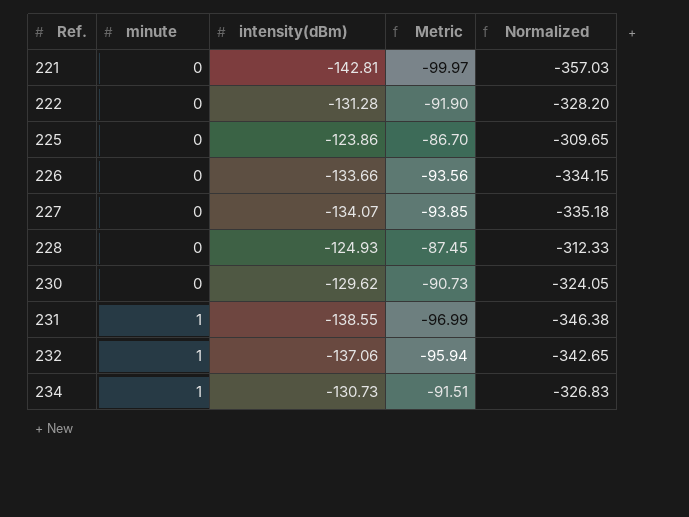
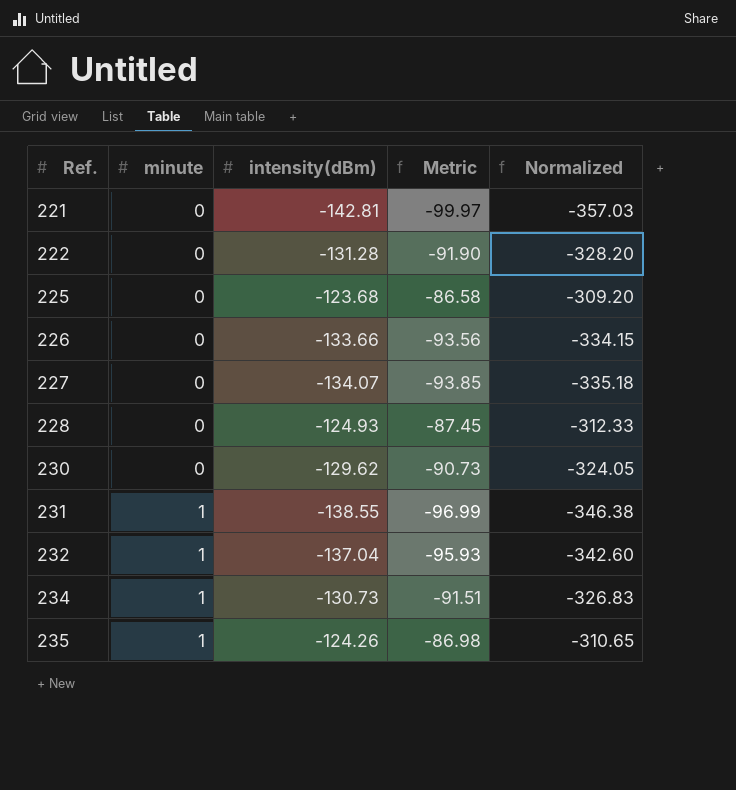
225 | intensity(dBm): -123.86 -> -123.68
225 | Metric: -86.70 -> -86.58
225 | Normalized: -309.65 -> -309.20
232 | intensity(dBm): -137.06 -> -137.04
232 | Metric: -95.94 -> -95.93
232 | Normalized: -342.65 -> -342.60
row 235: none -> 1 | -124.26 | -86.98 | -310.65

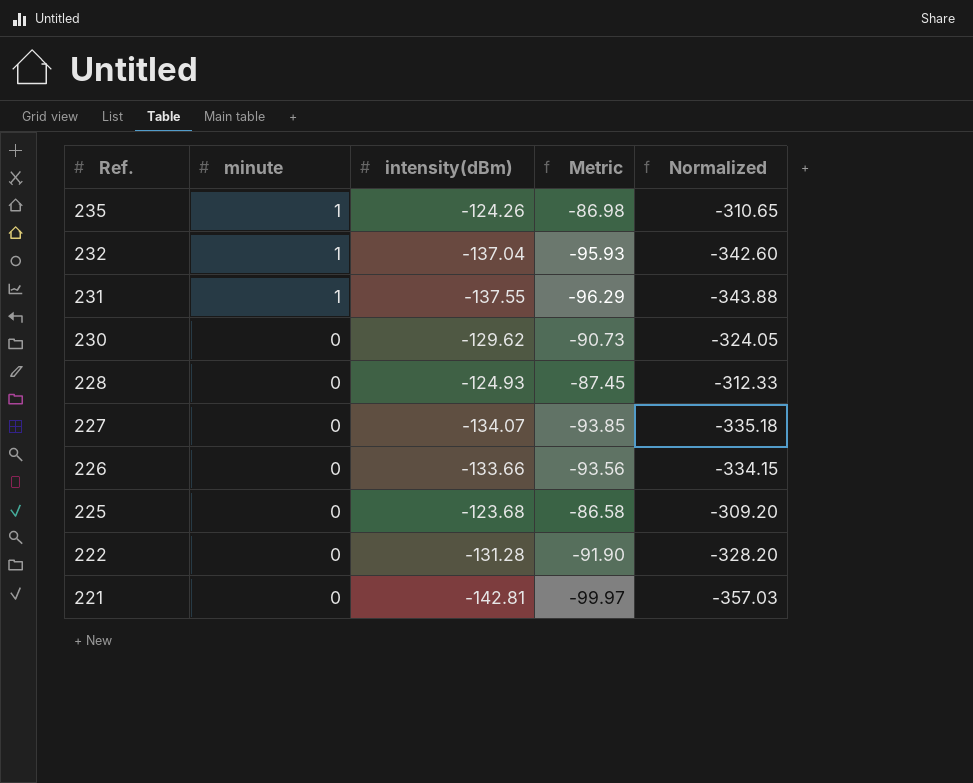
row order: Ref. ascending -> Ref. descending
row 234: 1 | -130.73 | -91.51 | -326.83 -> none
231 | intensity(dBm): -138.55 -> -137.55
231 | Metric: -96.99 -> -96.29
231 | Normalized: -346.38 -> -343.88

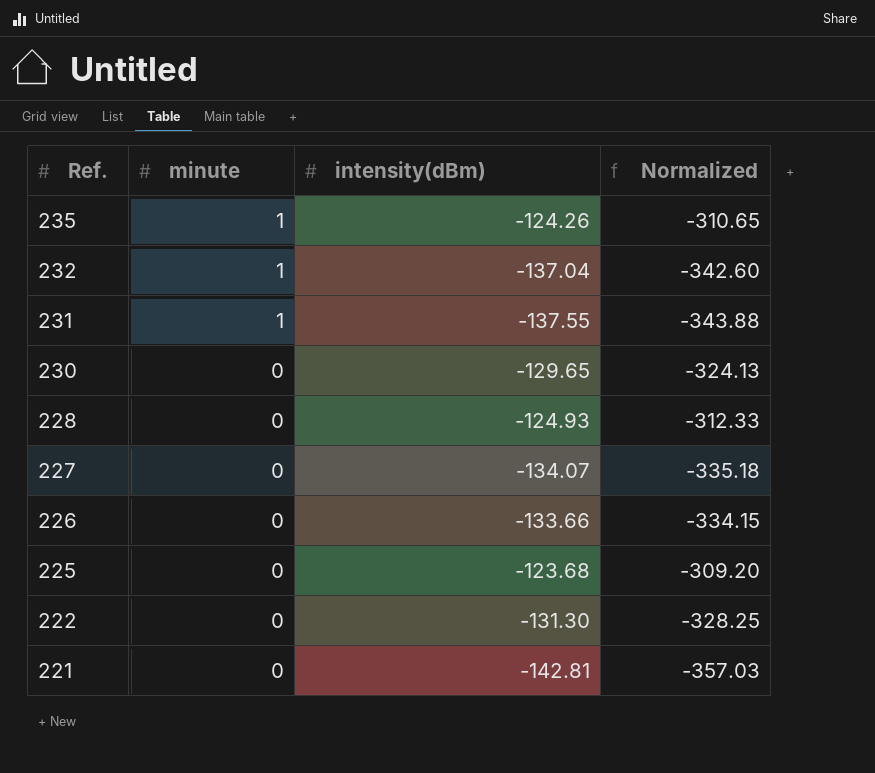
column Metric | formula: [intensity(dBm)] * 0.7 -> none
230 | intensity(dBm): -129.62 -> -129.65
230 | Normalized: -324.05 -> -324.13
222 | intensity(dBm): -131.28 -> -131.30
222 | Normalized: -328.20 -> -328.25

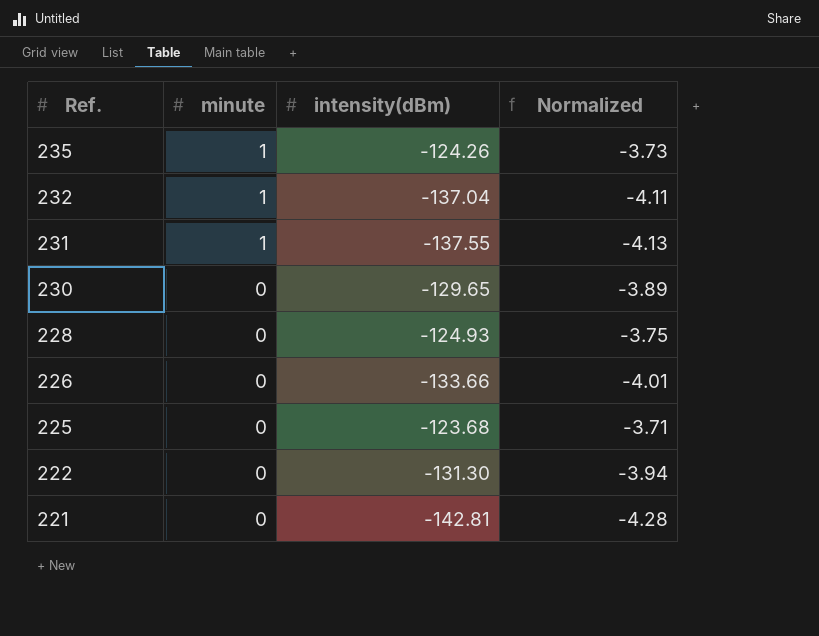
column Normalized | formula: [intensity(dBm)] * 2.5 -> [intensity(dBm)] * 0.03
row 227: 0 | -134.07 | -335.18 -> none

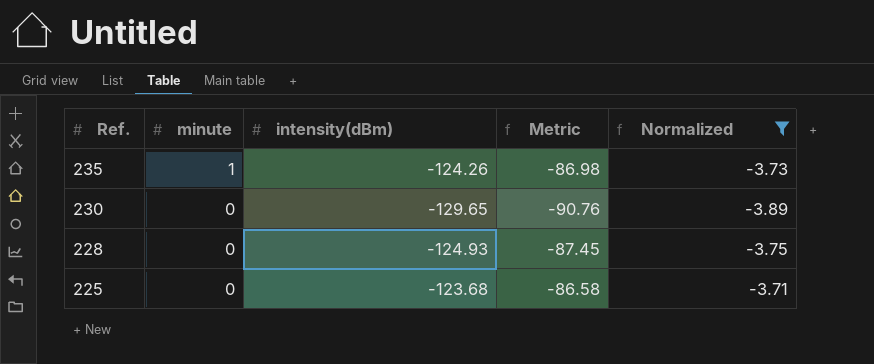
filter: none -> Normalized >= -3.89
column Metric | formula: none -> [intensity(dBm)] * 0.7

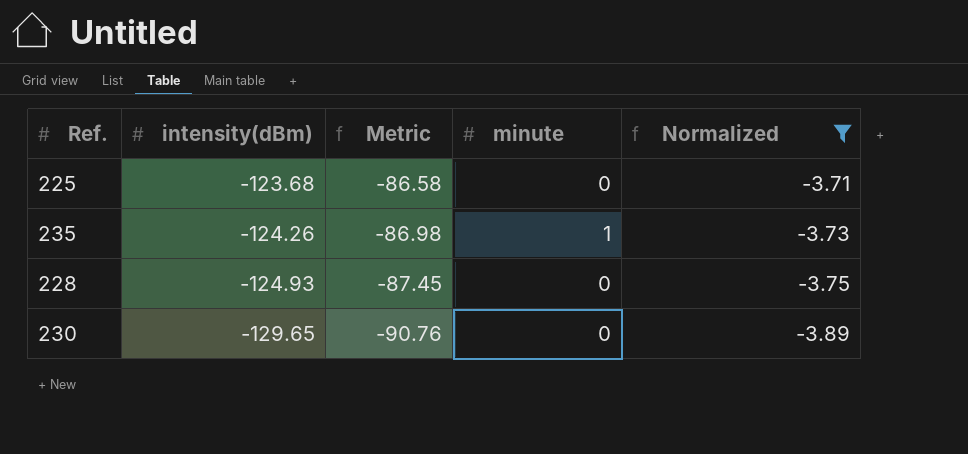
row order: Ref. descending -> intensity(dBm) descending
column minute | position: 2 -> 4

